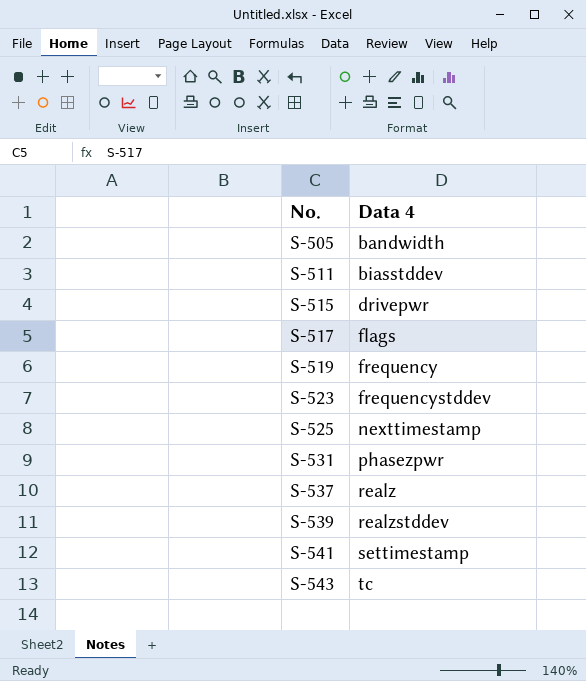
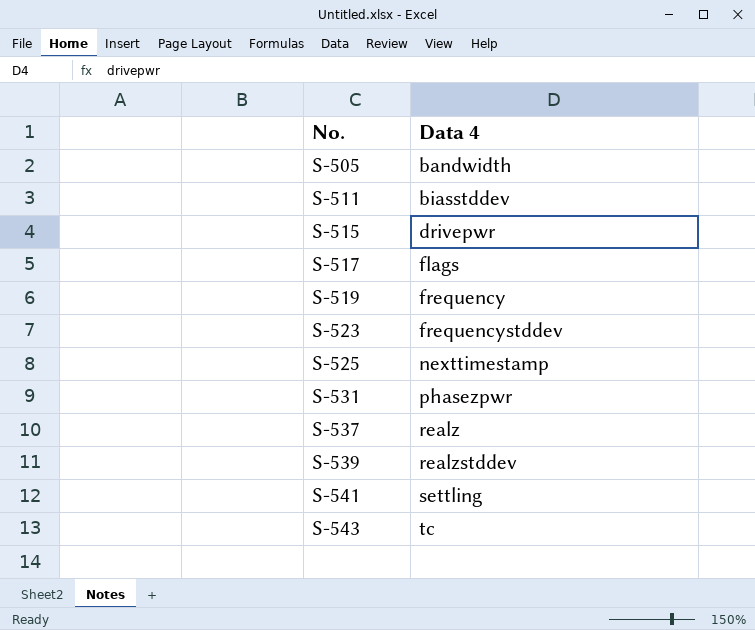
S-541 | Data 4: settimestamp -> settling

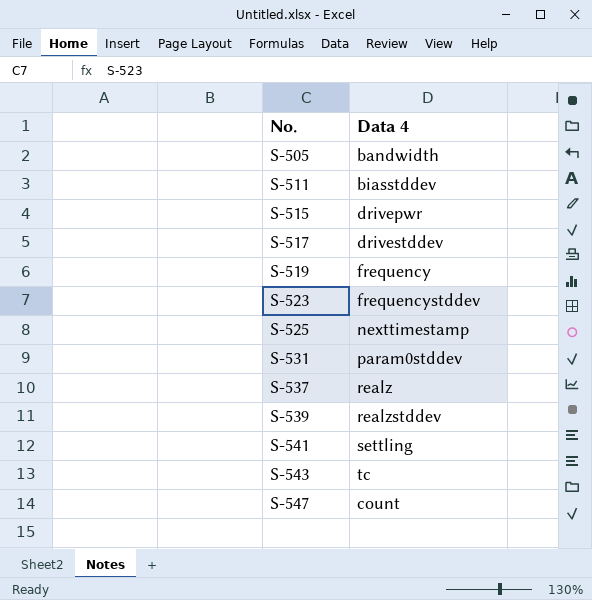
S-517 | Data 4: flags -> drivestddev
S-531 | Data 4: phasezpwr -> param0stddev
row S-547: none -> count

